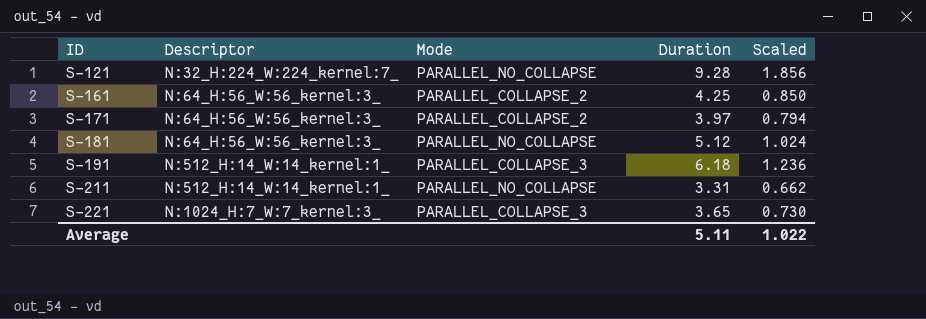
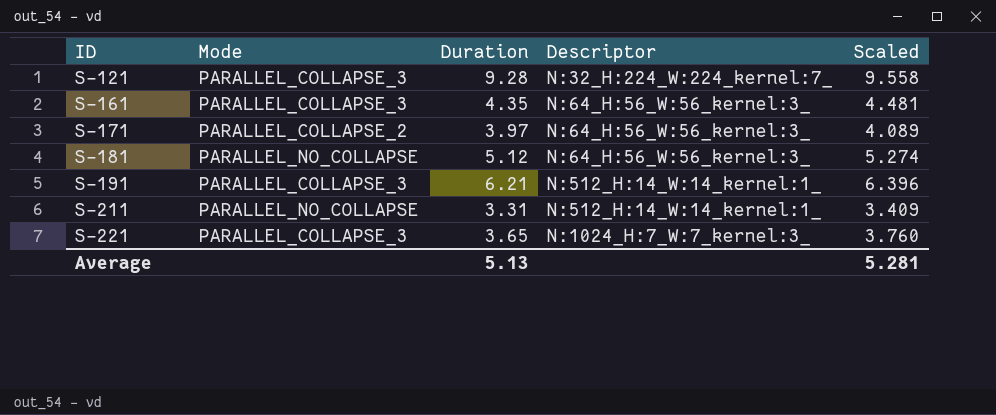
column Descriptor | position: 2 -> 4
column Scaled | formula: [Duration] * 0.2 -> [Duration] * 1.03
S-121 | Mode: PARALLEL_NO_COLLAPSE -> PARALLEL_COLLAPSE_3
S-161 | Mode: PARALLEL_COLLAPSE_2 -> PARALLEL_COLLAPSE_3
S-161 | Duration: 4.25 -> 4.35
S-191 | Duration: 6.18 -> 6.21
Average | Duration: 5.11 -> 5.13
Average | Scaled: 1.022 -> 5.281

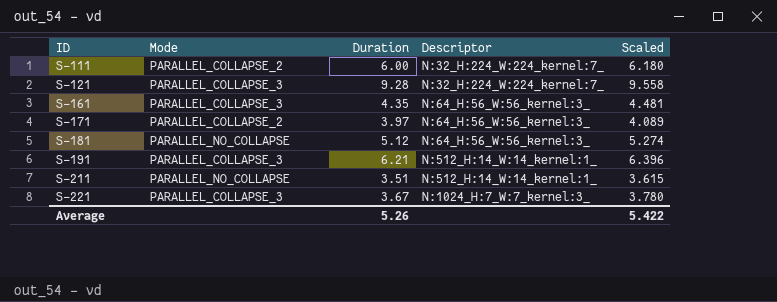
row S-111: none -> PARALLEL_COLLAPSE_2 | 6.00 | N:32_H:224_W:224_kernel:7_ | 6.180
S-211 | Duration: 3.31 -> 3.51
S-211 | Scaled: 3.409 -> 3.615
S-221 | Duration: 3.65 -> 3.67
S-221 | Scaled: 3.760 -> 3.780
Average | Duration: 5.13 -> 5.26
Average | Scaled: 5.281 -> 5.422

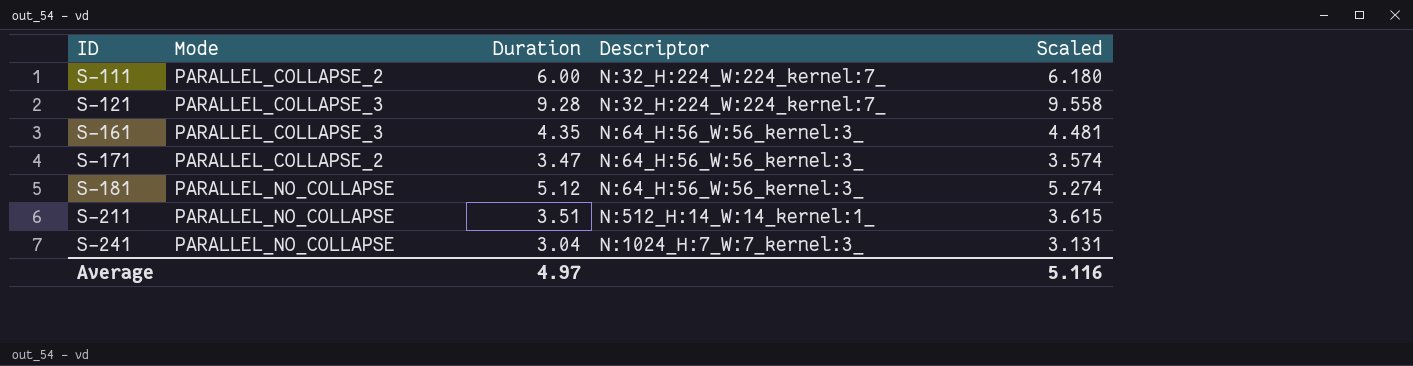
row S-191: PARALLEL_COLLAPSE_3 | 6.21 | N:512_H:14_W:14_kernel:1_ | 6.396 -> none
row S-221: PARALLEL_COLLAPSE_3 | 3.67 | N:1024_H:7_W:7_kernel:3_ | 3.780 -> none
S-171 | Duration: 3.97 -> 3.47
S-171 | Scaled: 4.089 -> 3.574
row S-241: none -> PARALLEL_NO_COLLAPSE | 3.04 | N:1024_H:7_W:7_kernel:3_ | 3.131
Average | Duration: 5.26 -> 4.97
Average | Scaled: 5.422 -> 5.116

